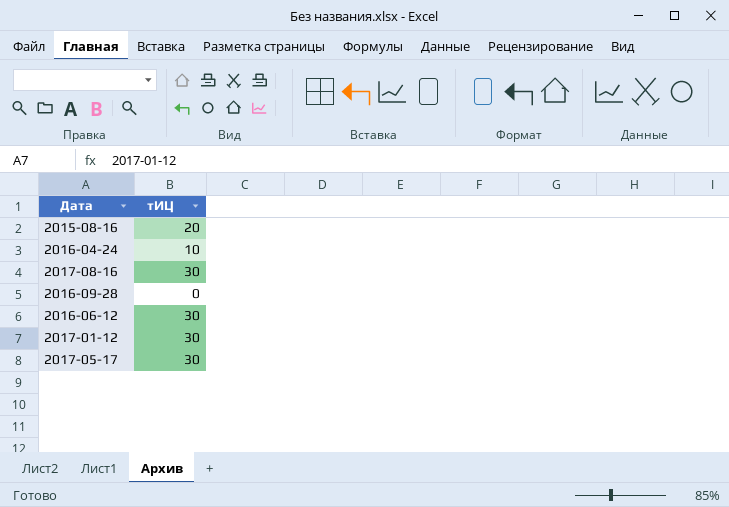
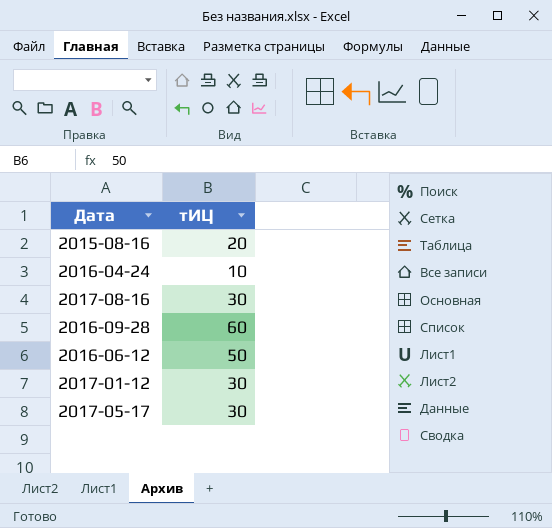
2016-09-28 | тИЦ: 0 -> 60
2016-06-12 | тИЦ: 30 -> 50

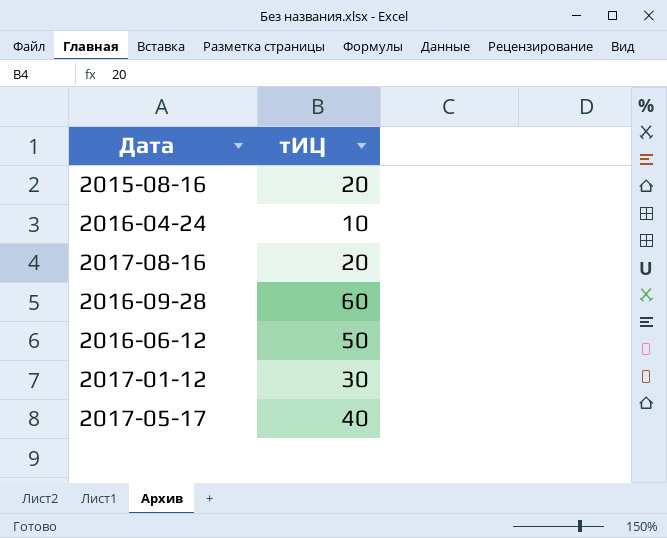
2017-08-16 | тИЦ: 30 -> 20
2017-05-17 | тИЦ: 30 -> 40

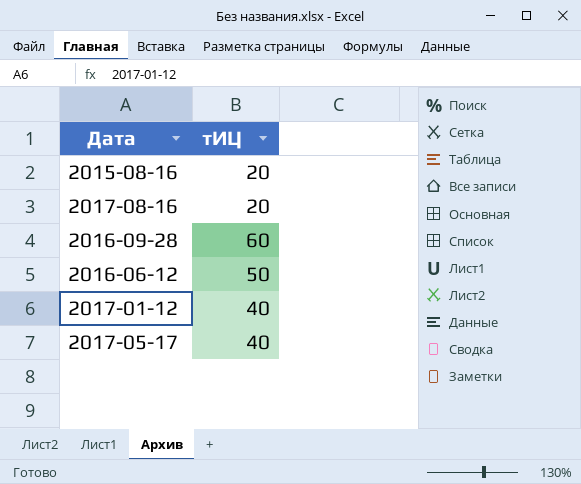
row 2016-04-24: 10 -> none
2017-01-12 | тИЦ: 30 -> 40

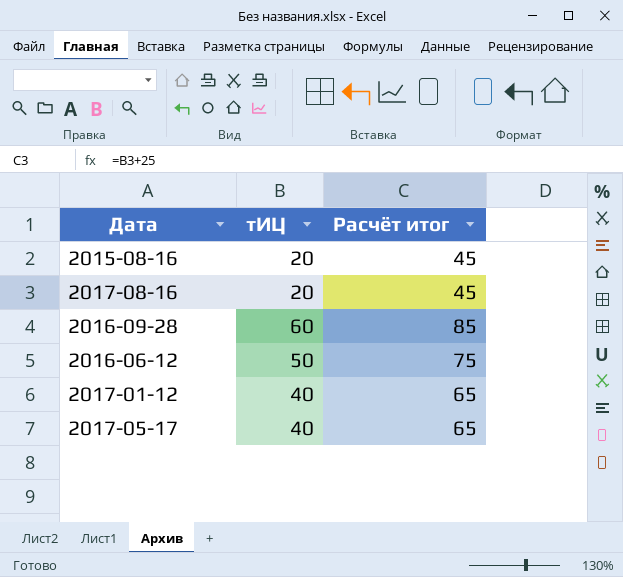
column Расчёт итог | formula: none -> [тИЦ] + 25

